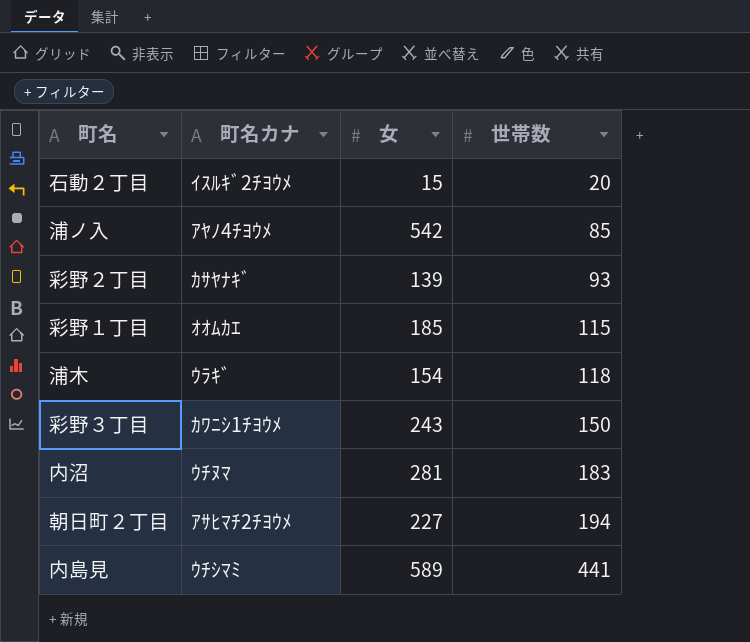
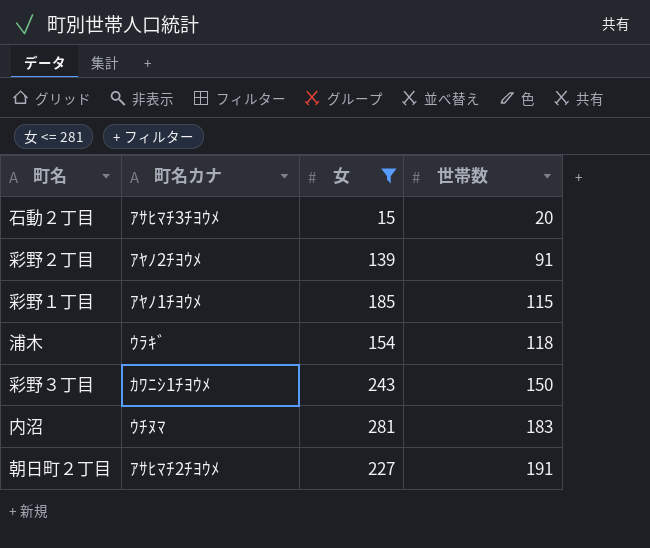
filter: none -> 女 <= 281
石動２丁目 | 町名カナ: ｲｽﾙｷﾞ2ﾁﾖｳﾒ -> ｱｻﾋﾏﾁ3ﾁﾖｳﾒ
彩野２丁目 | 町名カナ: ｶｻﾔﾅｷﾞ -> ｱﾔﾉ2ﾁﾖｳﾒ
彩野２丁目 | 世帯数: 93 -> 91
彩野１丁目 | 町名カナ: ｵｵﾑｶｴ -> ｱﾔﾉ1ﾁﾖｳﾒ
朝日町２丁目 | 世帯数: 194 -> 191

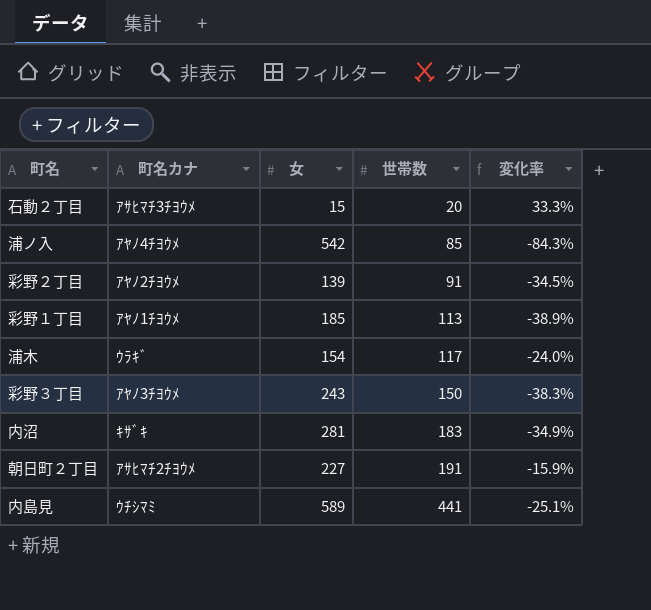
filter: 女 <= 281 -> none
column 変化率 | formula: none -> ([世帯数] - [女]) / [女]
彩野１丁目 | 世帯数: 115 -> 113
浦木 | 世帯数: 118 -> 117
彩野３丁目 | 町名カナ: ｶﾜﾆｼ1ﾁﾖｳﾒ -> ｱﾔﾉ3ﾁﾖｳﾒ
内沼 | 町名カナ: ｳﾁﾇﾏ -> ｷｻﾞｷ

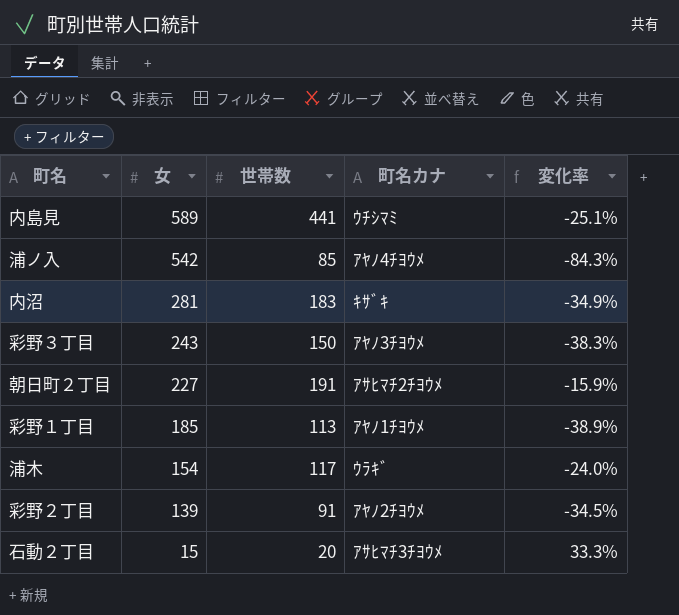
row order: 世帯数 ascending -> 女 descending
column 町名カナ | position: 2 -> 4

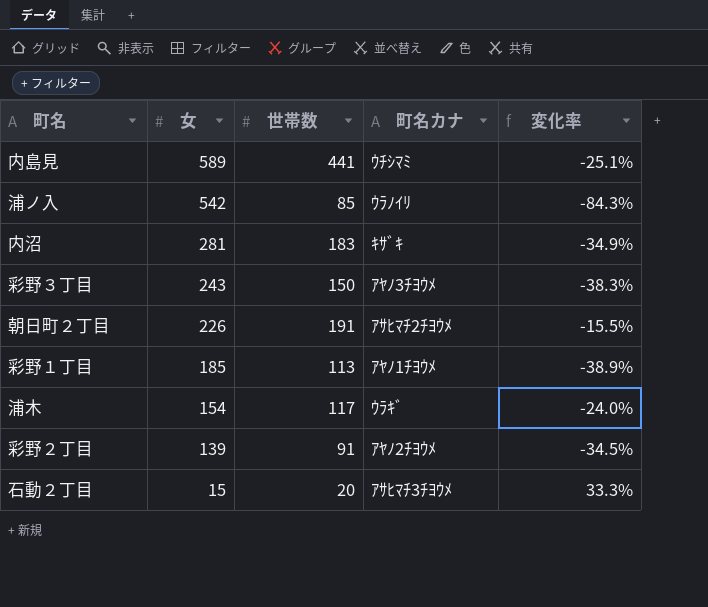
浦ノ入 | 町名カナ: ｱﾔﾉ4ﾁﾖｳﾒ -> ｳﾗﾉｲﾘ
朝日町２丁目 | 女: 227 -> 226
朝日町２丁目 | 変化率: -15.9% -> -15.5%

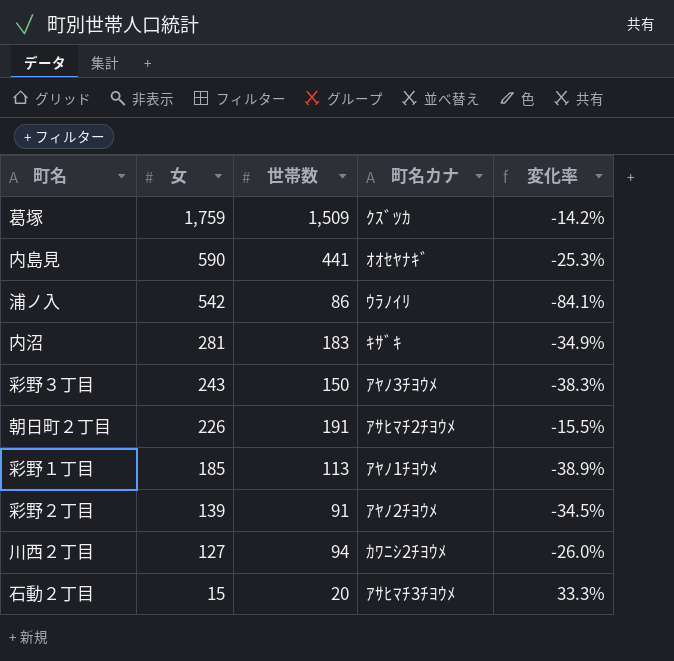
row 浦木: 154 | 117 | ｳﾗｷﾞ | -24.0% -> none
row 葛塚: none -> 1,759 | 1,509 | ｸｽﾞﾂｶ | -14.2%
内島見 | 女: 589 -> 590
内島見 | 町名カナ: ｳﾁｼﾏﾐ -> ｵｵｾﾔﾅｷﾞ
内島見 | 変化率: -25.1% -> -25.3%
浦ノ入 | 世帯数: 85 -> 86
浦ノ入 | 変化率: -84.3% -> -84.1%
row 川西２丁目: none -> 127 | 94 | ｶﾜﾆｼ2ﾁﾖｳﾒ | -26.0%

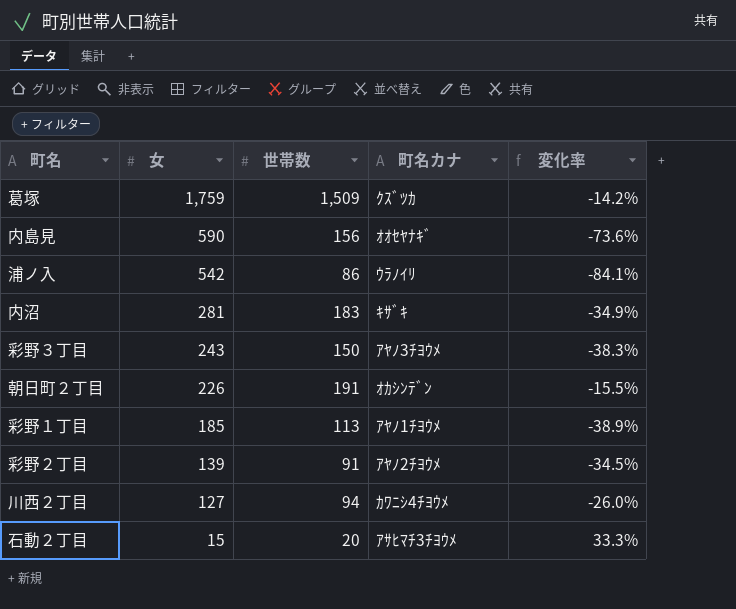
内島見 | 世帯数: 441 -> 156
内島見 | 変化率: -25.3% -> -73.6%
朝日町２丁目 | 町名カナ: ｱｻﾋﾏﾁ2ﾁﾖｳﾒ -> ｵｶｼﾝﾃﾞﾝ
川西２丁目 | 町名カナ: ｶﾜﾆｼ2ﾁﾖｳﾒ -> ｶﾜﾆｼ4ﾁﾖｳﾒ

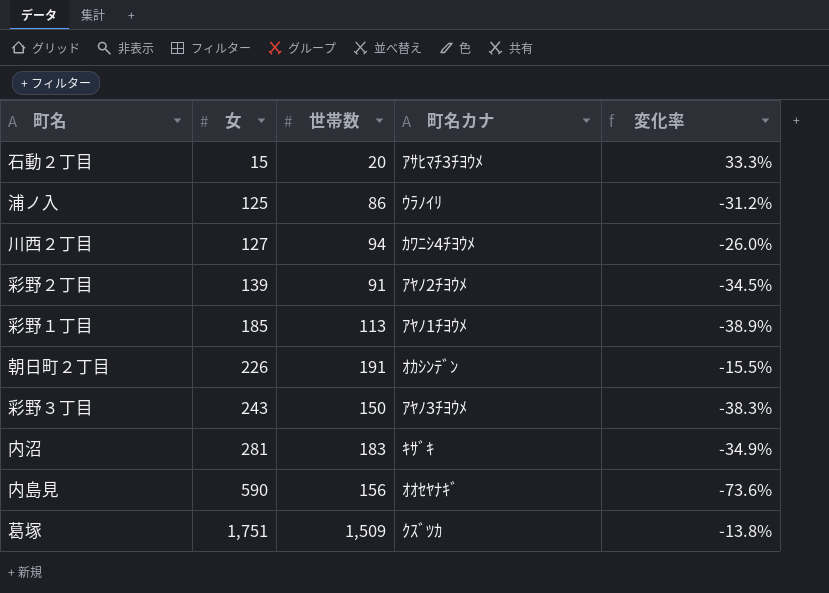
row order: 女 descending -> 女 ascending
浦ノ入 | 女: 542 -> 125
浦ノ入 | 変化率: -84.1% -> -31.2%
葛塚 | 女: 1,759 -> 1,751
葛塚 | 変化率: -14.2% -> -13.8%

